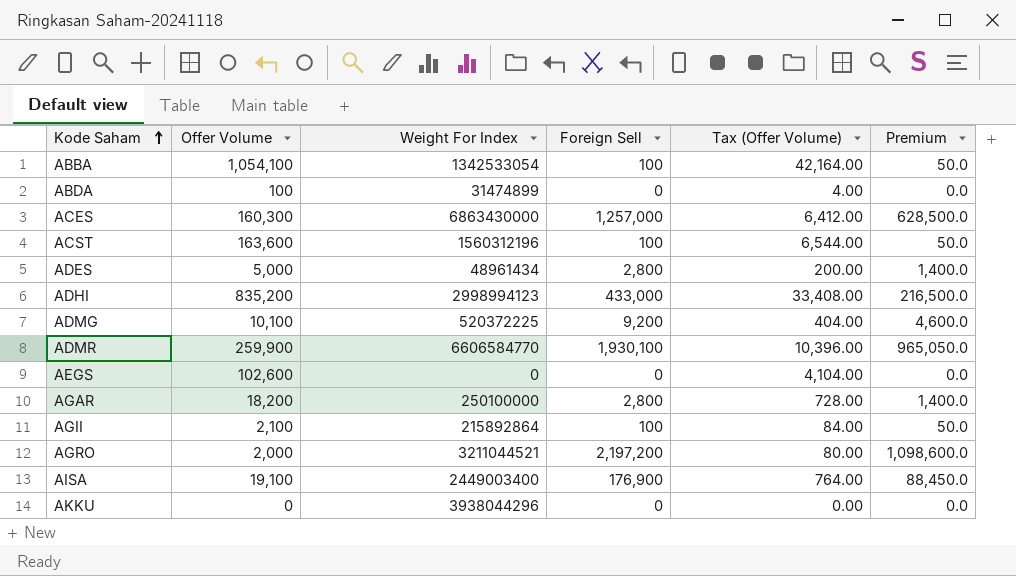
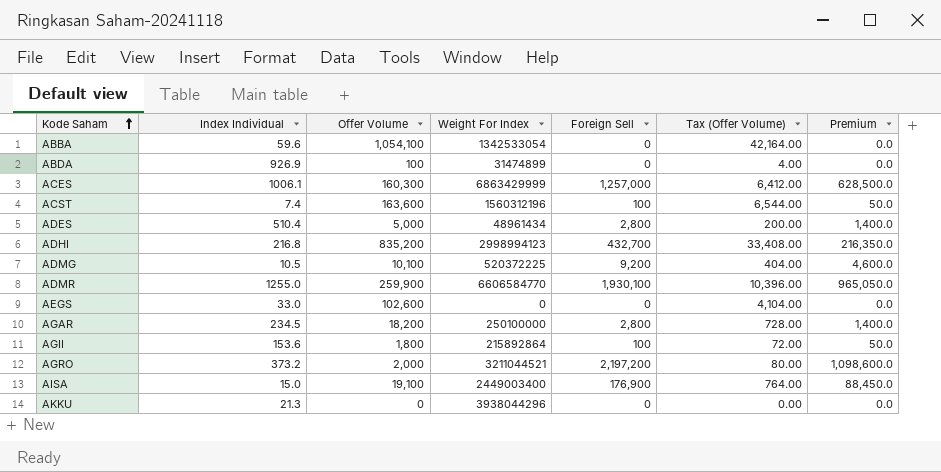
column Index Individual | position: none -> 2
ABBA | Foreign Sell: 100 -> 0
ABBA | Premium: 50.0 -> 0.0
ACES | Weight For Index: 6863430000 -> 6863429999
ADHI | Foreign Sell: 433,000 -> 432,700
ADHI | Premium: 216,500.0 -> 216,350.0
AGII | Offer Volume: 2,100 -> 1,800
AGII | Tax (Offer Volume): 84.00 -> 72.00

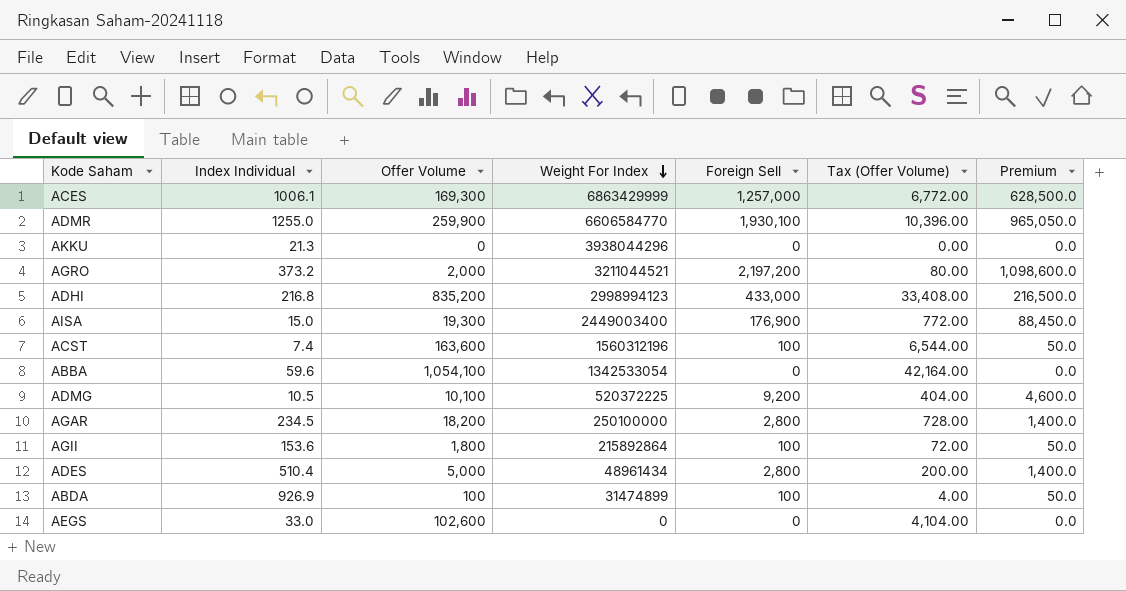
row order: Kode Saham ascending -> Weight For Index descending
ACES | Offer Volume: 160,300 -> 169,300
ACES | Tax (Offer Volume): 6,412.00 -> 6,772.00
ADHI | Foreign Sell: 432,700 -> 433,000
ADHI | Premium: 216,350.0 -> 216,500.0
AISA | Offer Volume: 19,100 -> 19,300
AISA | Tax (Offer Volume): 764.00 -> 772.00
ABDA | Foreign Sell: 0 -> 100
ABDA | Premium: 0.0 -> 50.0

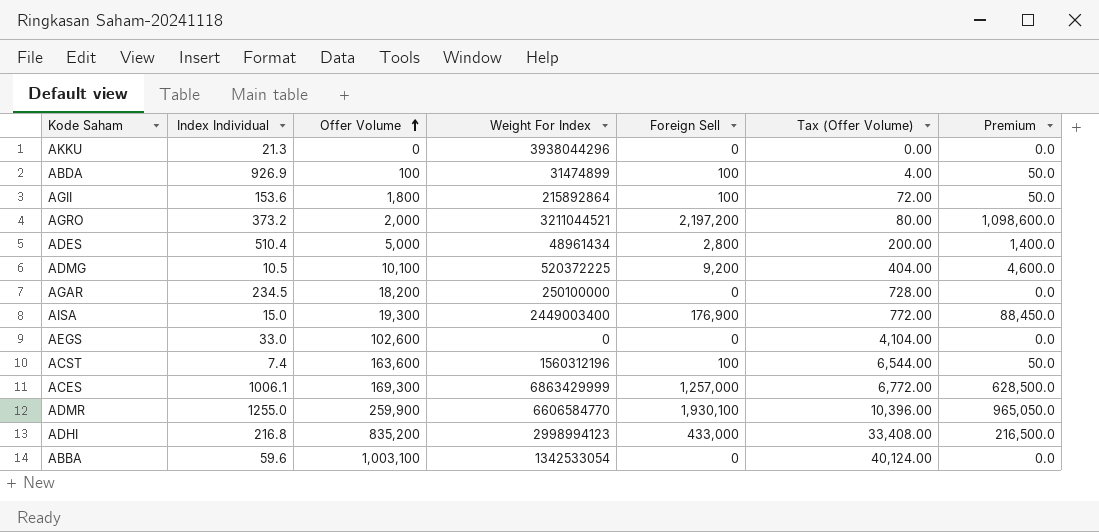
row order: Weight For Index descending -> Offer Volume ascending
AGAR | Foreign Sell: 2,800 -> 0
AGAR | Premium: 1,400.0 -> 0.0
ABBA | Offer Volume: 1,054,100 -> 1,003,100
ABBA | Tax (Offer Volume): 42,164.00 -> 40,124.00

